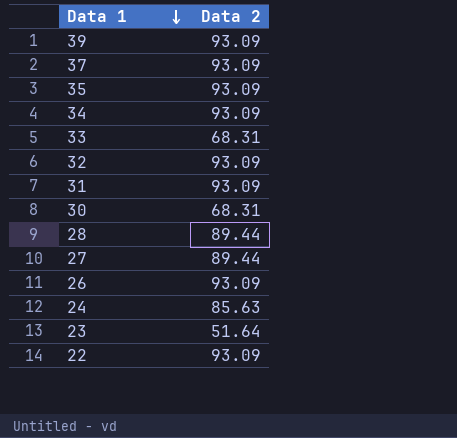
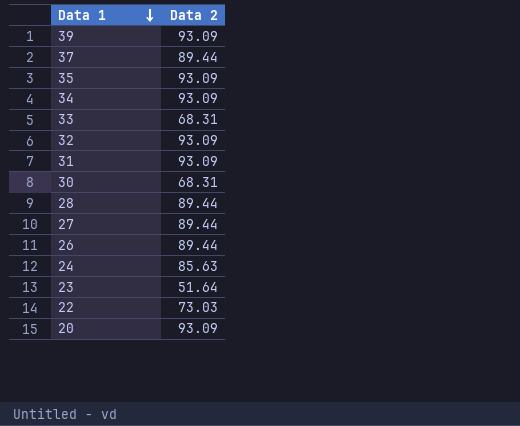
37 | Data 2: 93.09 -> 89.44
26 | Data 2: 93.09 -> 89.44
22 | Data 2: 93.09 -> 73.03
row 20: none -> 93.09

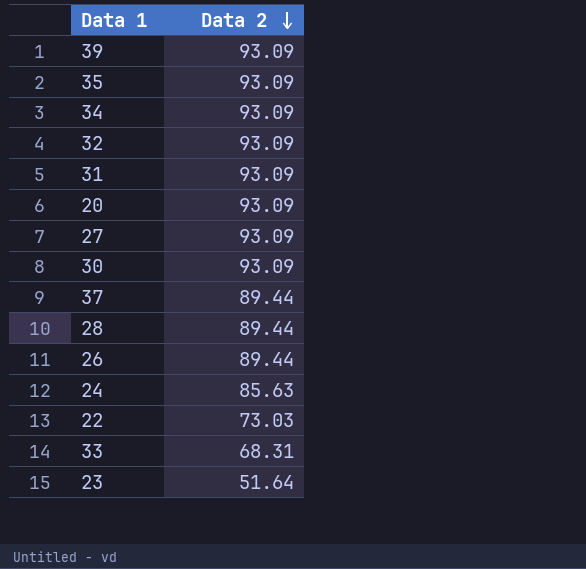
row order: Data 1 descending -> Data 2 descending
27 | Data 2: 89.44 -> 93.09
30 | Data 2: 68.31 -> 93.09

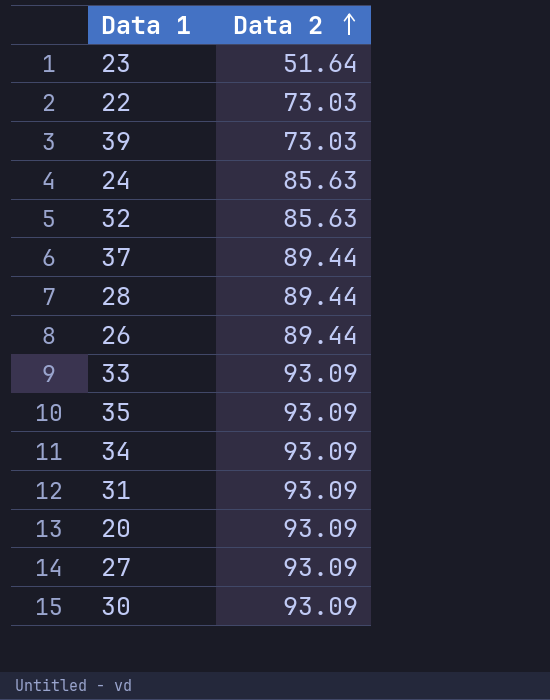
row order: Data 2 descending -> Data 2 ascending
39 | Data 2: 93.09 -> 73.03
32 | Data 2: 93.09 -> 85.63
33 | Data 2: 68.31 -> 93.09

